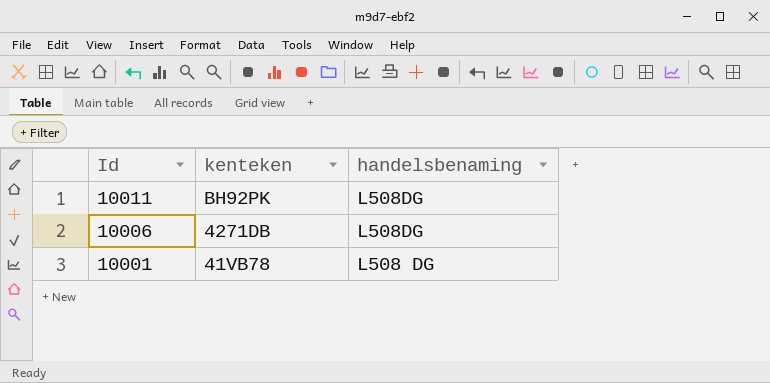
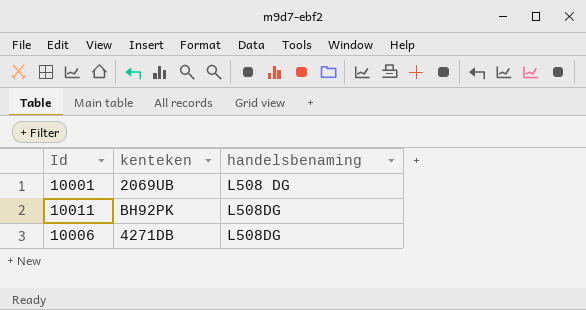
row order: Id descending -> handelsbenaming ascending
10001 | kenteken: 41VB78 -> 2069UB

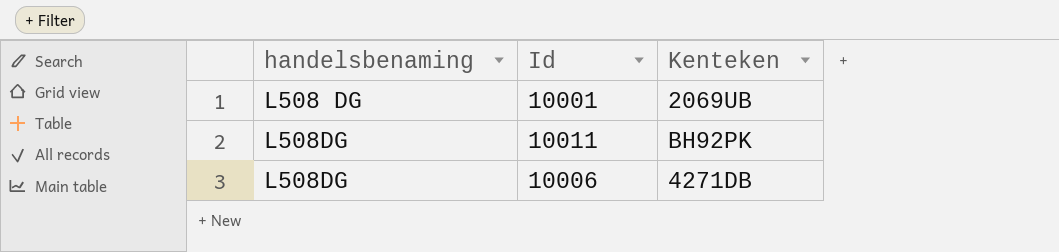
column handelsbenaming | position: 3 -> 1
column name: kenteken -> Kenteken

